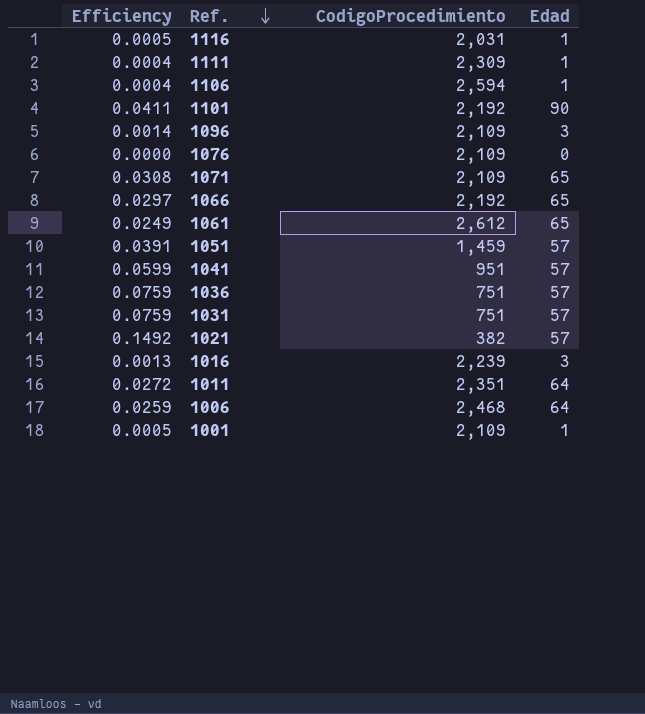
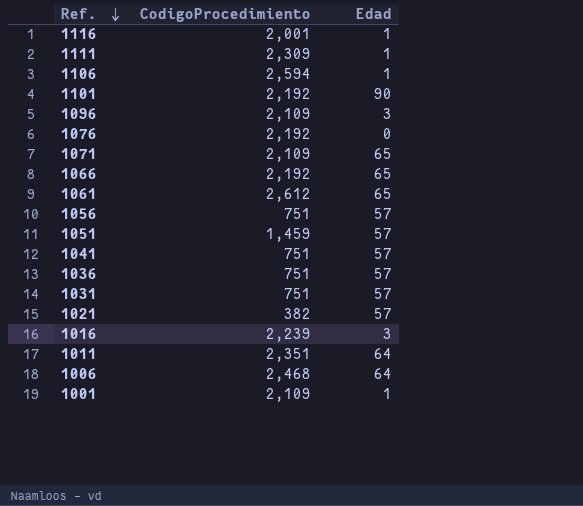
column Efficiency | formula: [Edad] / [CodigoProcedimiento] -> none
1116 | CodigoProcedimiento: 2,031 -> 2,001
1076 | CodigoProcedimiento: 2,109 -> 2,192
row 1056: none -> 751 | 57
1041 | CodigoProcedimiento: 951 -> 751

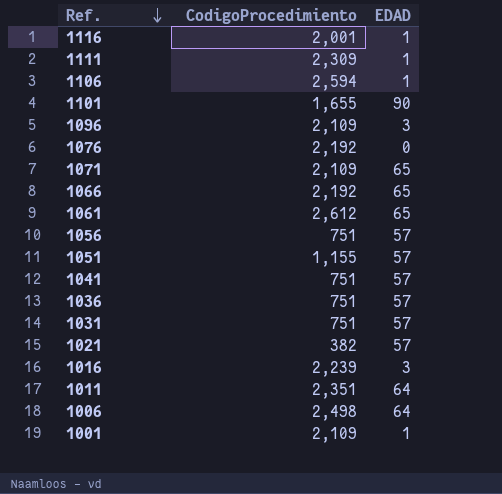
column name: Edad -> EDAD
1101 | CodigoProcedimiento: 2,192 -> 1,655
1051 | CodigoProcedimiento: 1,459 -> 1,155
1006 | CodigoProcedimiento: 2,468 -> 2,498

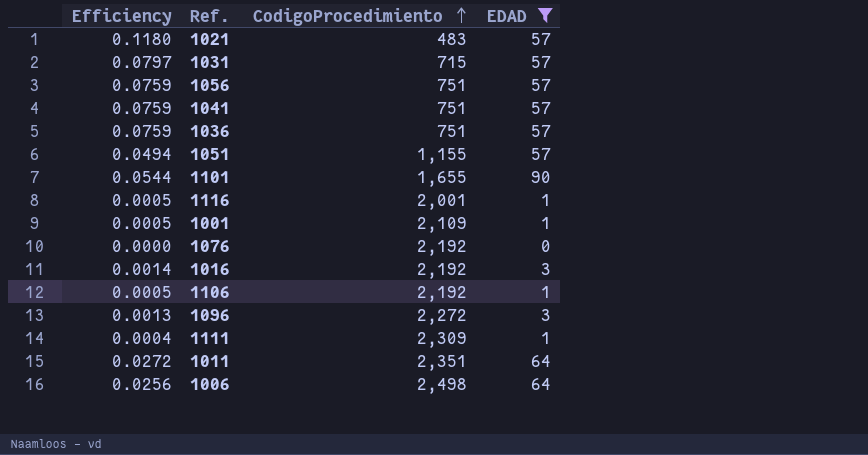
filter: none -> EDAD != 65
row order: Ref. descending -> CodigoProcedimiento ascending
column Efficiency | formula: none -> [EDAD] / [CodigoProcedimiento]
1021 | CodigoProcedimiento: 382 -> 483
1031 | CodigoProcedimiento: 751 -> 715
1016 | CodigoProcedimiento: 2,239 -> 2,192
1106 | CodigoProcedimiento: 2,594 -> 2,192
1096 | CodigoProcedimiento: 2,109 -> 2,272

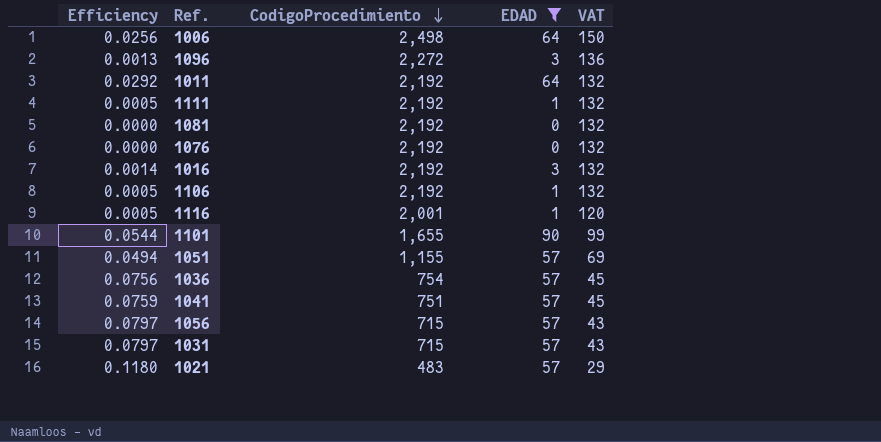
row order: CodigoProcedimiento ascending -> CodigoProcedimiento descending
column VAT | formula: none -> [CodigoProcedimiento] * 0.06
row 1001: 0.0005 | 2,109 | 1 -> none
1011 | Efficiency: 0.0272 -> 0.0292
1011 | CodigoProcedimiento: 2,351 -> 2,192
1111 | Efficiency: 0.0004 -> 0.0005
1111 | CodigoProcedimiento: 2,309 -> 2,192
row 1081: none -> 0.0000 | 2,192 | 0 | 132
1036 | Efficiency: 0.0759 -> 0.0756
1036 | CodigoProcedimiento: 751 -> 754
1056 | Efficiency: 0.0759 -> 0.0797
1056 | CodigoProcedimiento: 751 -> 715

